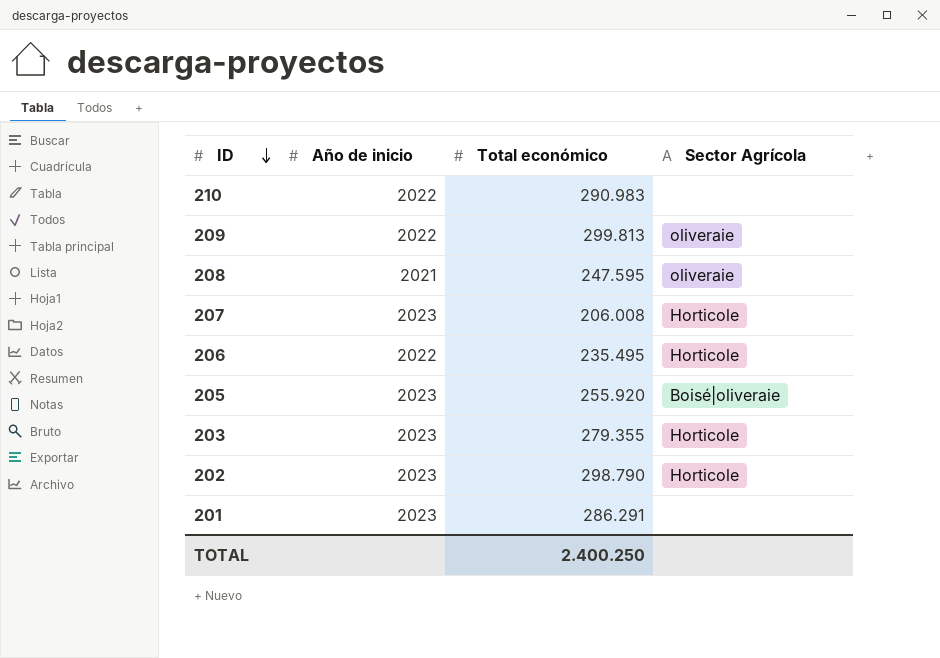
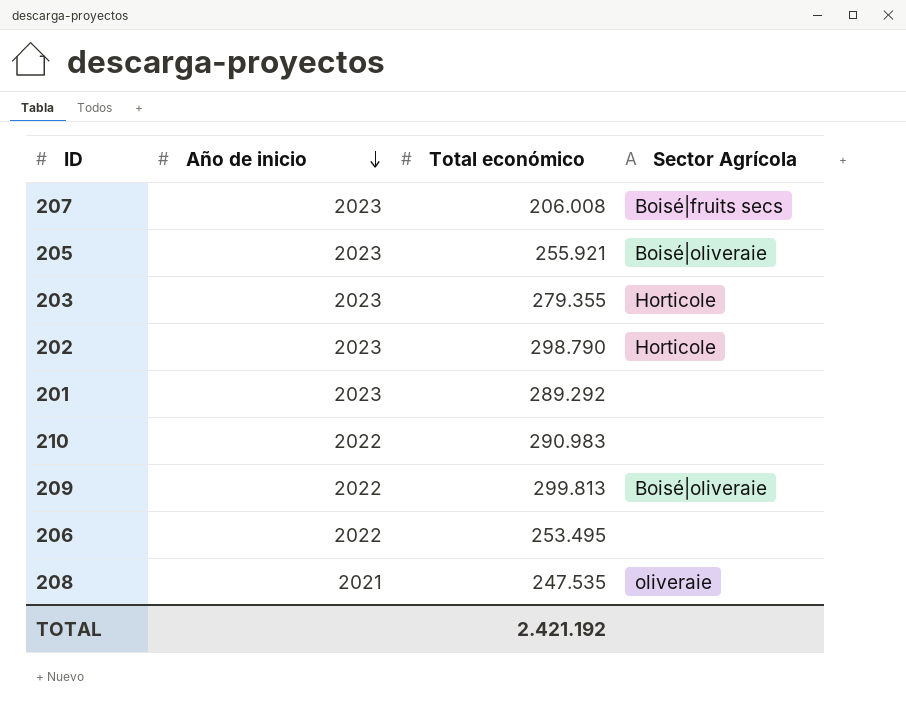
row order: ID descending -> Año de inicio descending
207 | Sector Agrícola: Horticole -> Boisé|fruits secs
205 | Total económico: 255.920 -> 255.921
201 | Total económico: 286.291 -> 289.292
209 | Sector Agrícola: oliveraie -> Boisé|oliveraie
206 | Total económico: 235.495 -> 253.495
206 | Sector Agrícola: Horticole -> none
208 | Total económico: 247.595 -> 247.535
TOTAL | Total económico: 2.400.250 -> 2.421.192

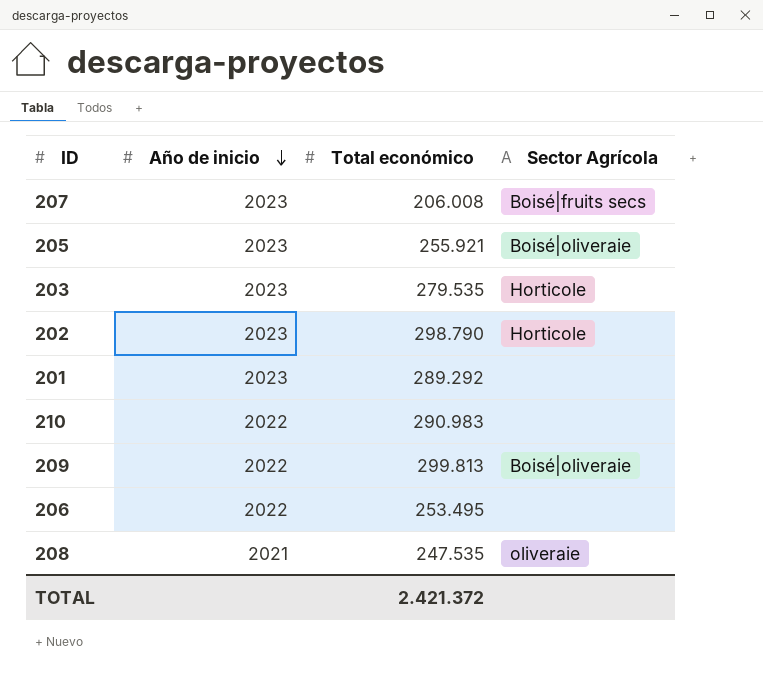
203 | Total económico: 279.355 -> 279.535
TOTAL | Total económico: 2.421.192 -> 2.421.372

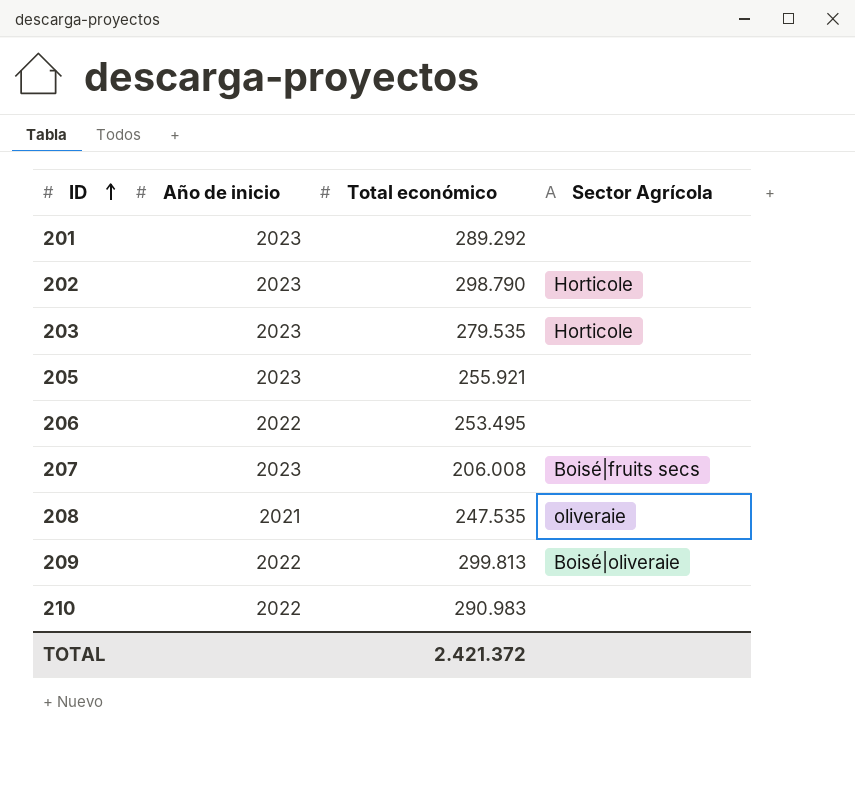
row order: Año de inicio descending -> ID ascending
205 | Sector Agrícola: Boisé|oliveraie -> none

